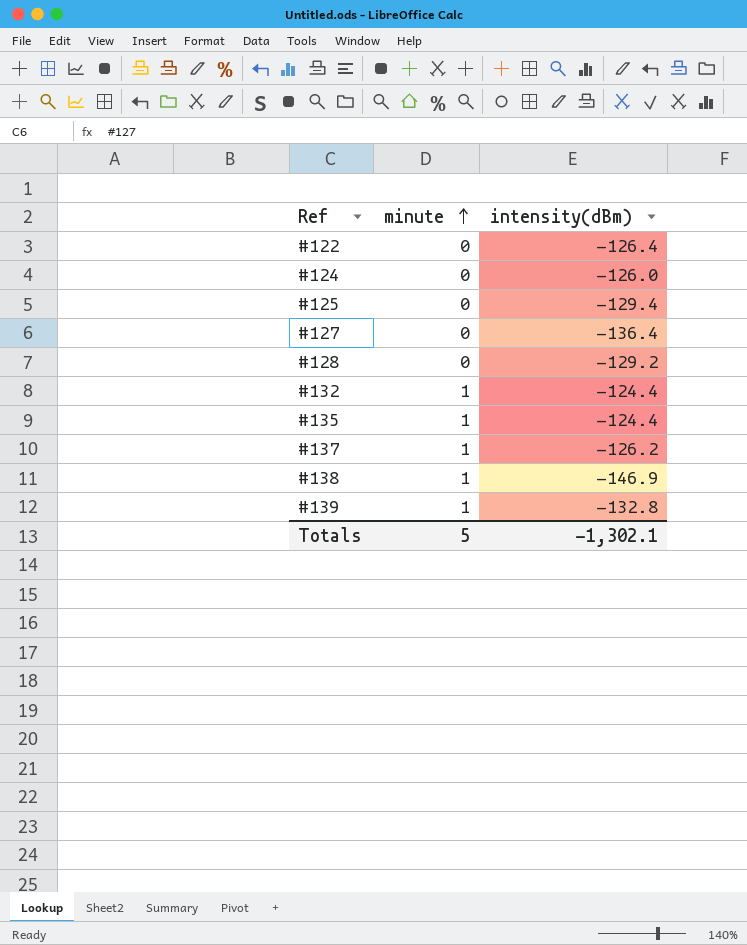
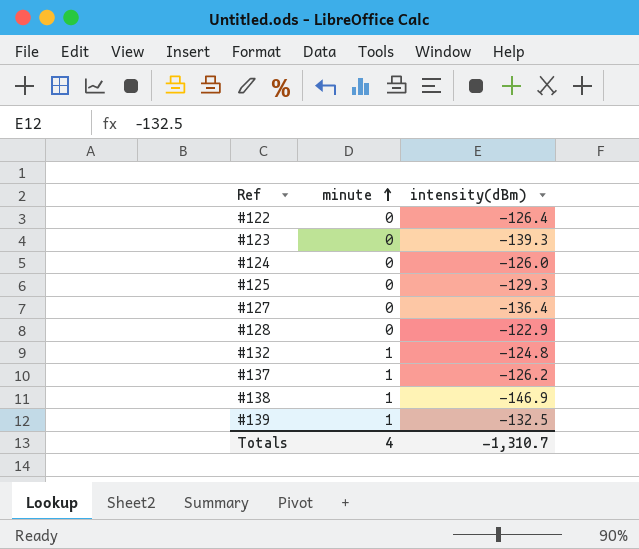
row #135: 1 | -124.4 -> none
row #123: none -> 0 | -139.3
#125 | intensity(dBm): -129.4 -> -129.3
#128 | intensity(dBm): -129.2 -> -122.9
#132 | intensity(dBm): -124.4 -> -124.8
#139 | intensity(dBm): -132.8 -> -132.5
Totals | minute: 5 -> 4
Totals | intensity(dBm): -1,302.1 -> -1,310.7

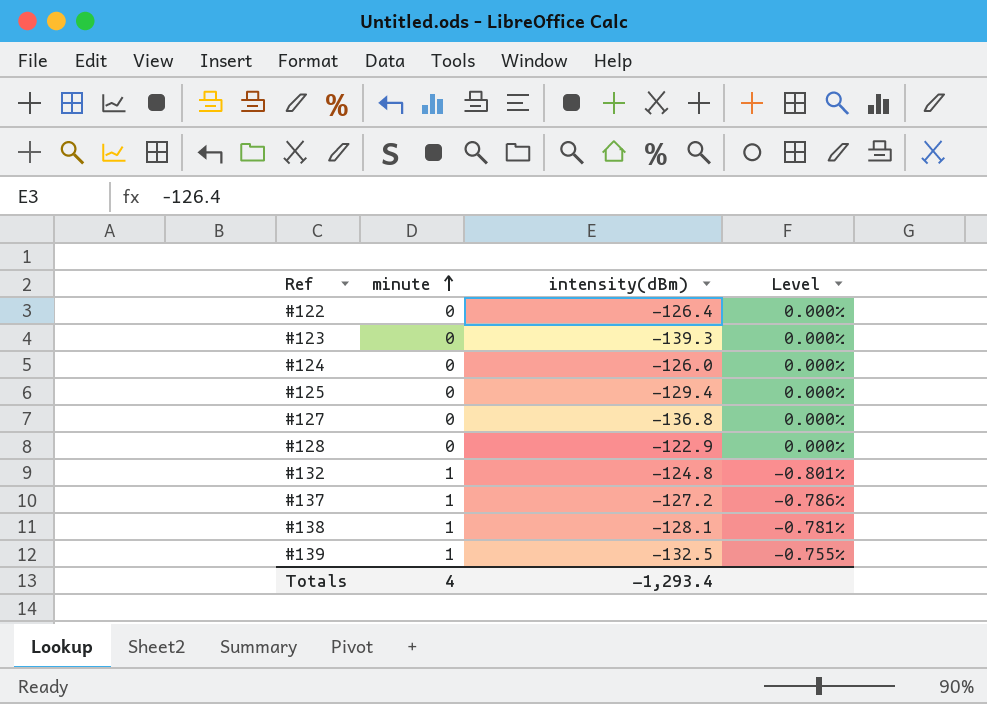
column Level | formula: none -> [minute] / [intensity(dBm)]
#125 | intensity(dBm): -129.3 -> -129.4
#127 | intensity(dBm): -136.4 -> -136.8
#137 | intensity(dBm): -126.2 -> -127.2
#138 | intensity(dBm): -146.9 -> -128.1
Totals | intensity(dBm): -1,310.7 -> -1,293.4

